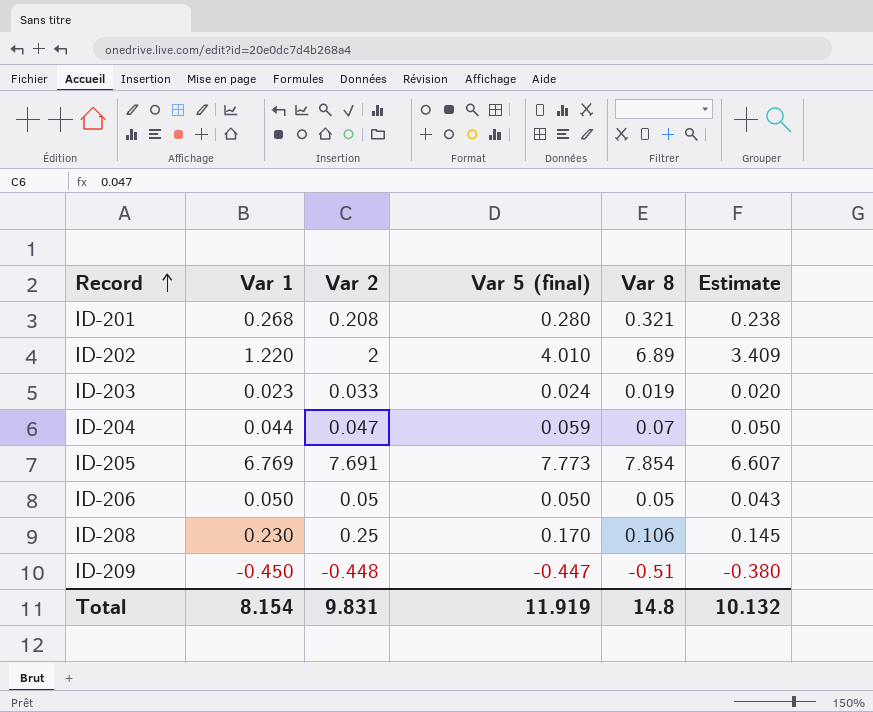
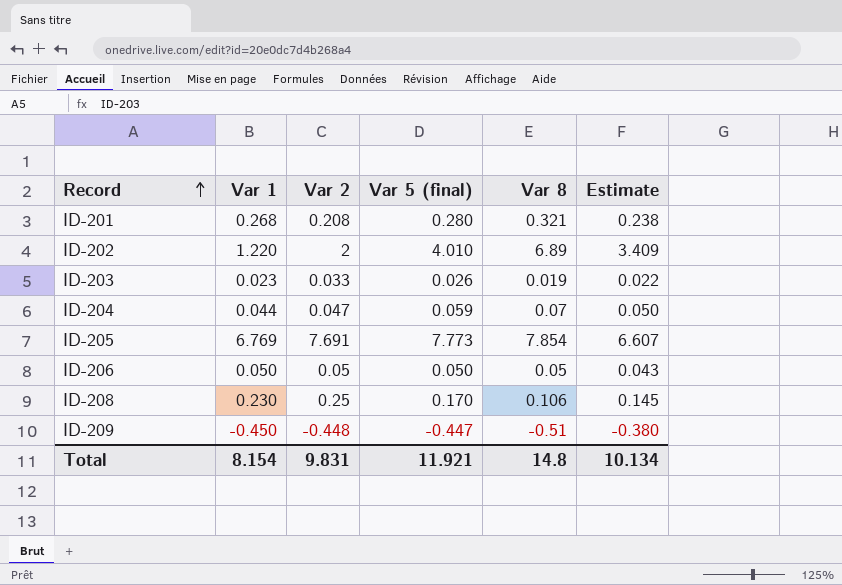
ID-203 | Var 5 (final): 0.024 -> 0.026
ID-203 | Estimate: 0.020 -> 0.022
Total | Var 5 (final): 11.919 -> 11.921
Total | Estimate: 10.132 -> 10.134

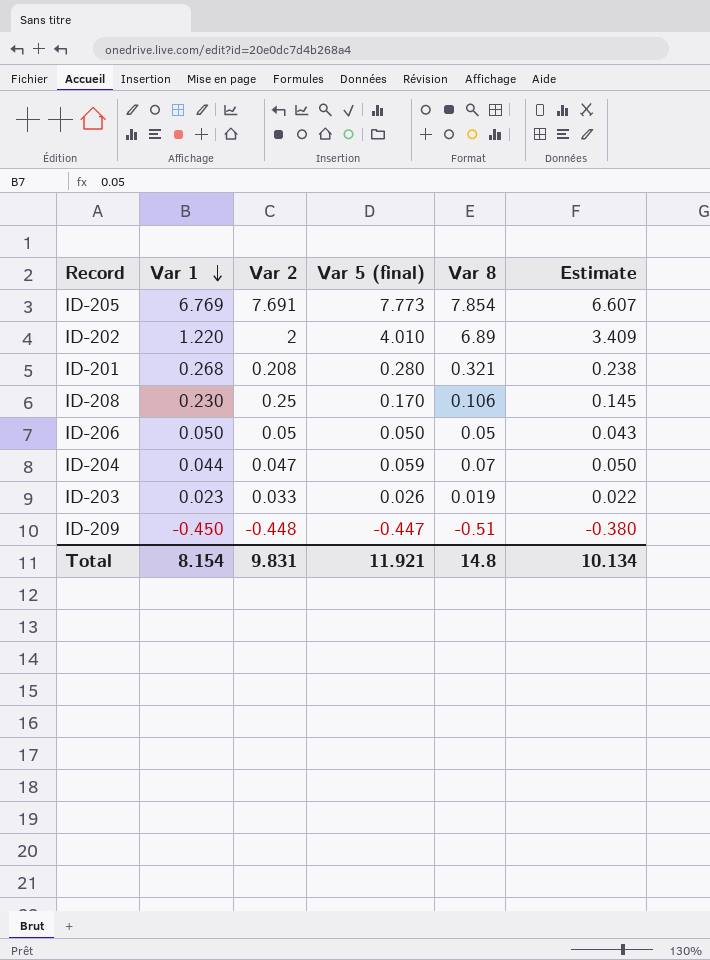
row order: Record ascending -> Var 1 descending

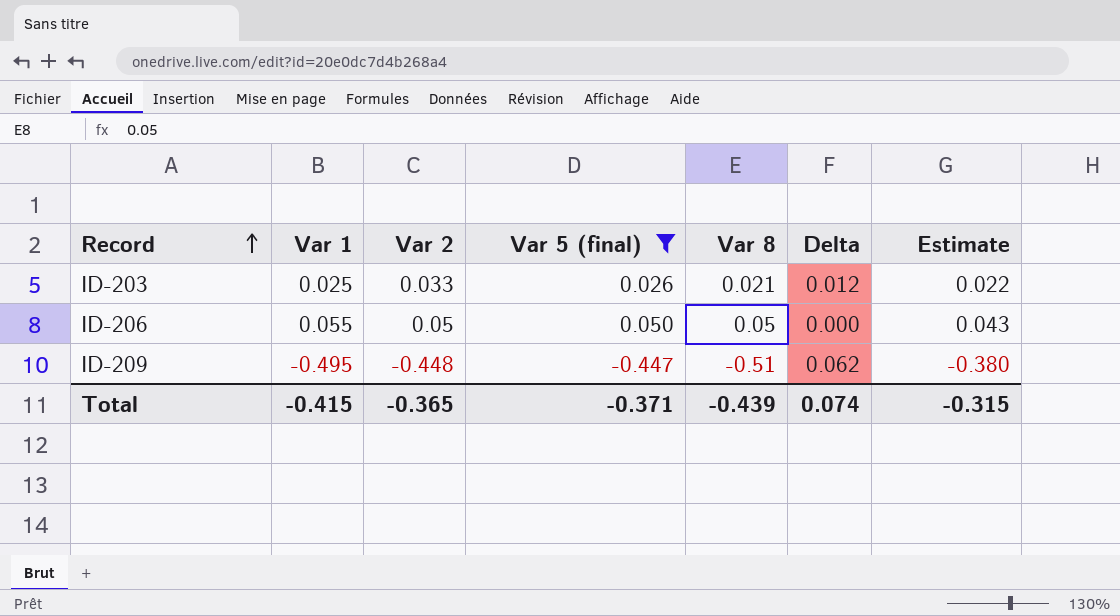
filter: none -> Var 5 (final) <= 0.050
row order: Var 1 descending -> Record ascending
column Delta | formula: none -> [Var 2] - [Var 8]
ID-203 | Var 1: 0.023 -> 0.025
ID-203 | Var 8: 0.019 -> 0.021
ID-206 | Var 1: 0.050 -> 0.055
ID-209 | Var 1: -0.450 -> -0.495
Total | Var 1: 8.154 -> -0.415
Total | Var 2: 9.831 -> -0.365
Total | Var 5 (final): 11.921 -> -0.371
Total | Var 8: 14.8 -> -0.439
Total | Estimate: 10.134 -> -0.315

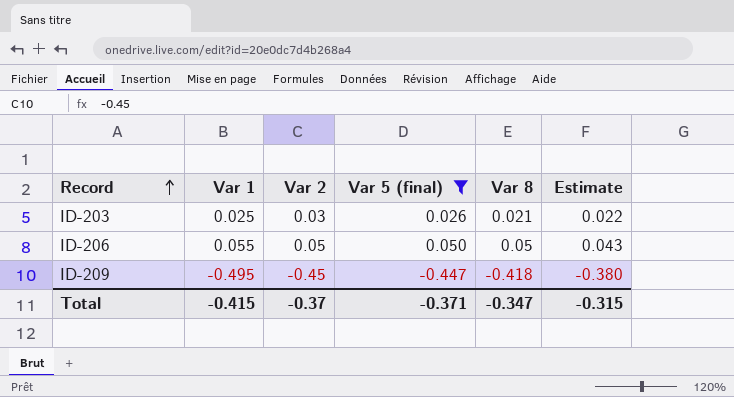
column Delta | formula: [Var 2] - [Var 8] -> none
ID-203 | Var 2: 0.033 -> 0.03
ID-209 | Var 2: -0.448 -> -0.45
ID-209 | Var 8: -0.51 -> -0.418
Total | Var 2: -0.365 -> -0.37
Total | Var 8: -0.439 -> -0.347

